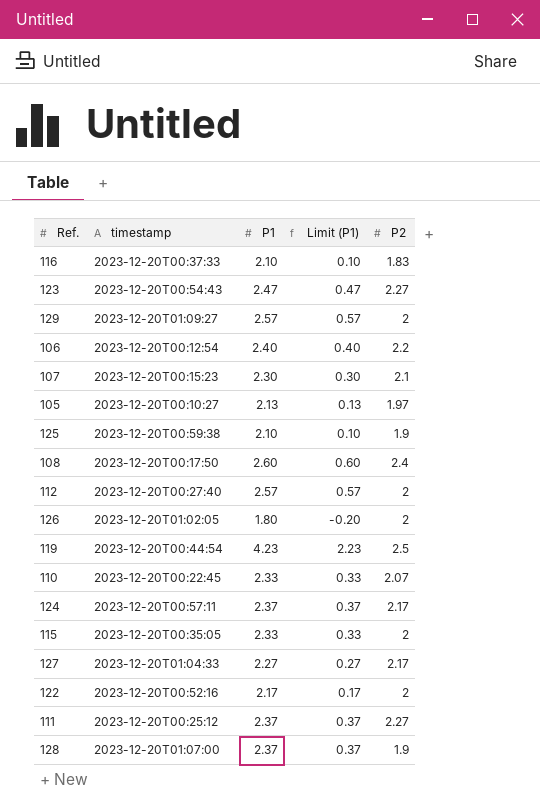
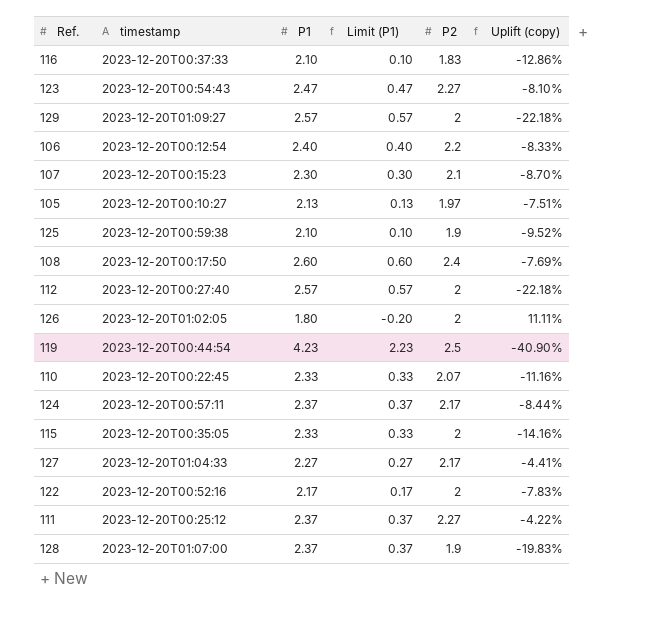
column Uplift (copy) | formula: none -> ([P2] - [P1]) / [P1]

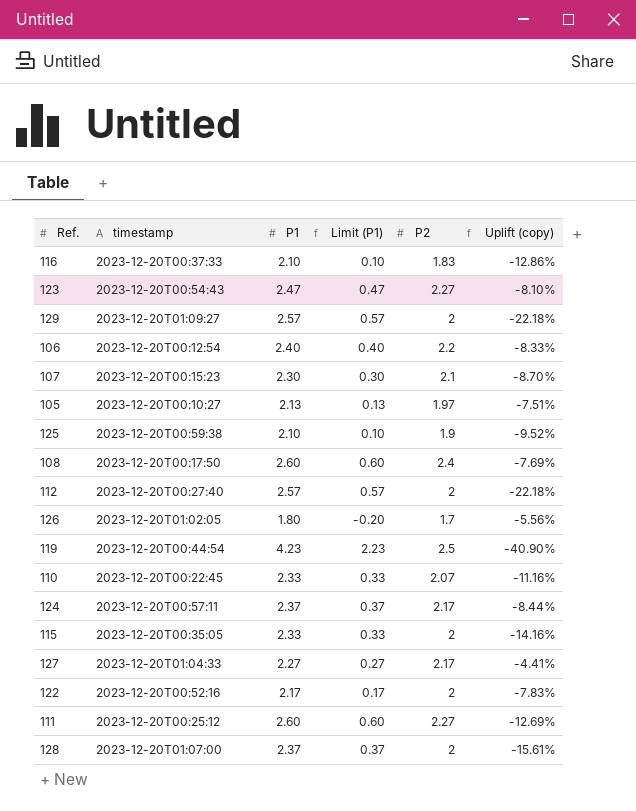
126 | P2: 2 -> 1.7
126 | Uplift (copy): 11.11% -> -5.56%
111 | P1: 2.37 -> 2.60
111 | Limit (P1): 0.37 -> 0.60
111 | Uplift (copy): -4.22% -> -12.69%
128 | P2: 1.9 -> 2
128 | Uplift (copy): -19.83% -> -15.61%

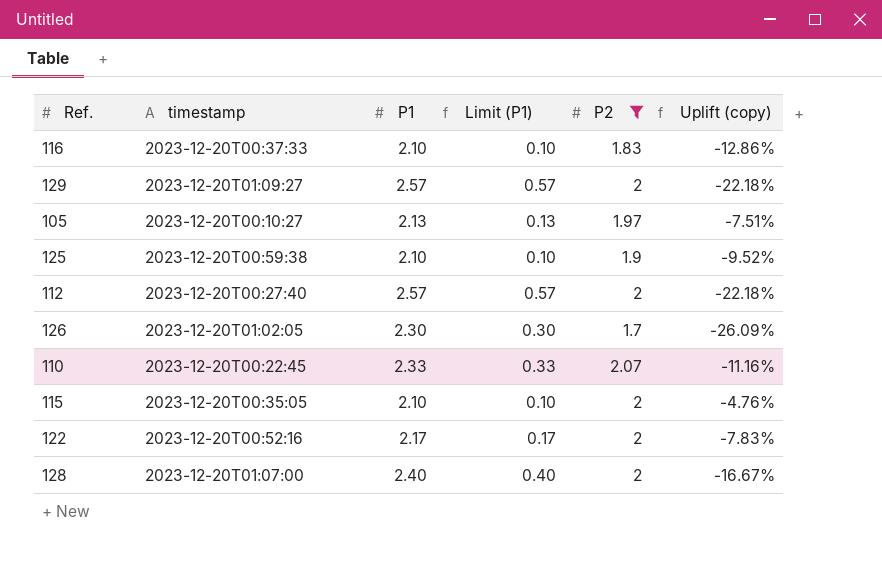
filter: none -> P2 <= 2.07
126 | P1: 1.80 -> 2.30
126 | Limit (P1): -0.20 -> 0.30
126 | Uplift (copy): -5.56% -> -26.09%
115 | P1: 2.33 -> 2.10
115 | Limit (P1): 0.33 -> 0.10
115 | Uplift (copy): -14.16% -> -4.76%
128 | P1: 2.37 -> 2.40
128 | Limit (P1): 0.37 -> 0.40
128 | Uplift (copy): -15.61% -> -16.67%

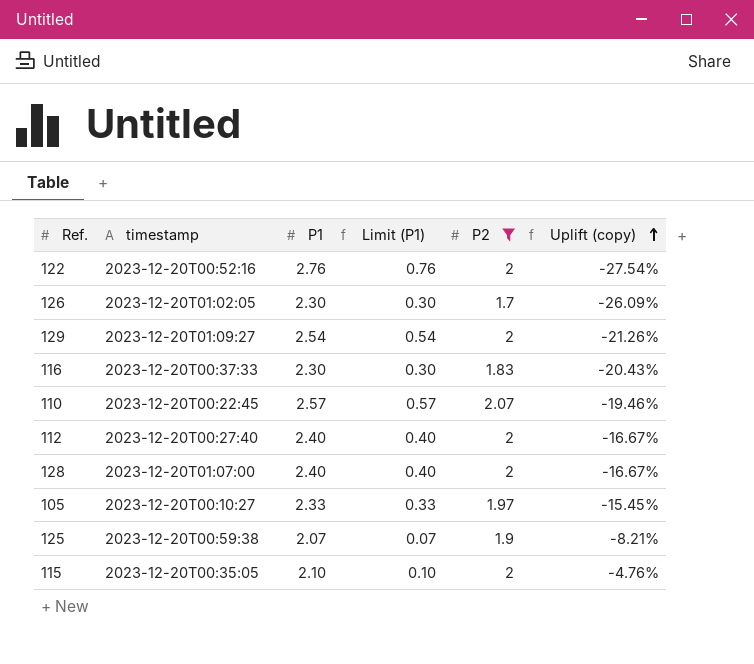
row order: none -> Uplift (copy) ascending
122 | P1: 2.17 -> 2.76
122 | Limit (P1): 0.17 -> 0.76
122 | Uplift (copy): -7.83% -> -27.54%
129 | P1: 2.57 -> 2.54
129 | Limit (P1): 0.57 -> 0.54
129 | Uplift (copy): -22.18% -> -21.26%
116 | P1: 2.10 -> 2.30
116 | Limit (P1): 0.10 -> 0.30
116 | Uplift (copy): -12.86% -> -20.43%
110 | P1: 2.33 -> 2.57
110 | Limit (P1): 0.33 -> 0.57
110 | Uplift (copy): -11.16% -> -19.46%
112 | P1: 2.57 -> 2.40
112 | Limit (P1): 0.57 -> 0.40
112 | Uplift (copy): -22.18% -> -16.67%
105 | P1: 2.13 -> 2.33
105 | Limit (P1): 0.13 -> 0.33
105 | Uplift (copy): -7.51% -> -15.45%
125 | P1: 2.10 -> 2.07
125 | Limit (P1): 0.10 -> 0.07
125 | Uplift (copy): -9.52% -> -8.21%

